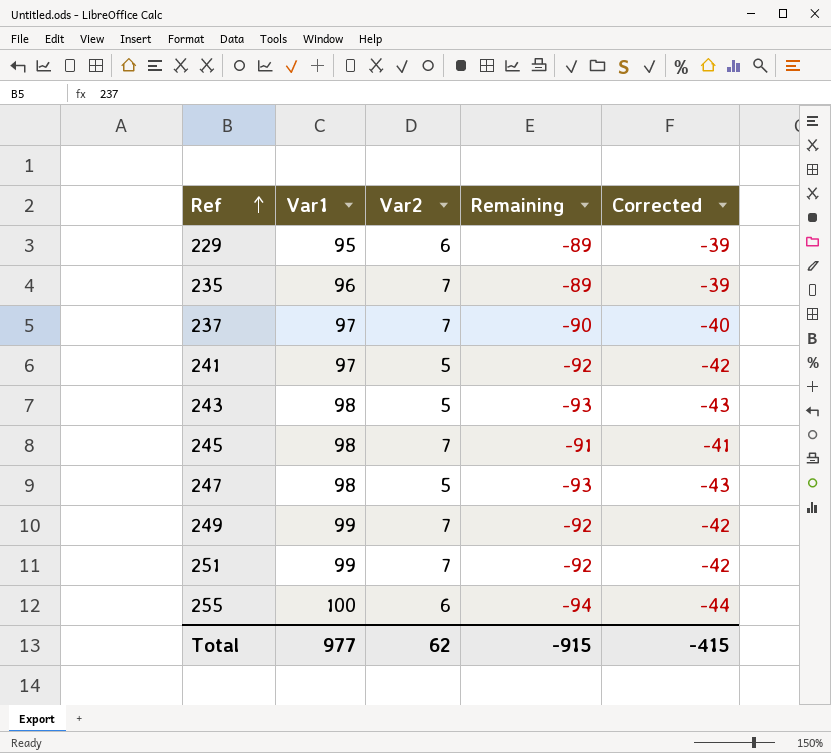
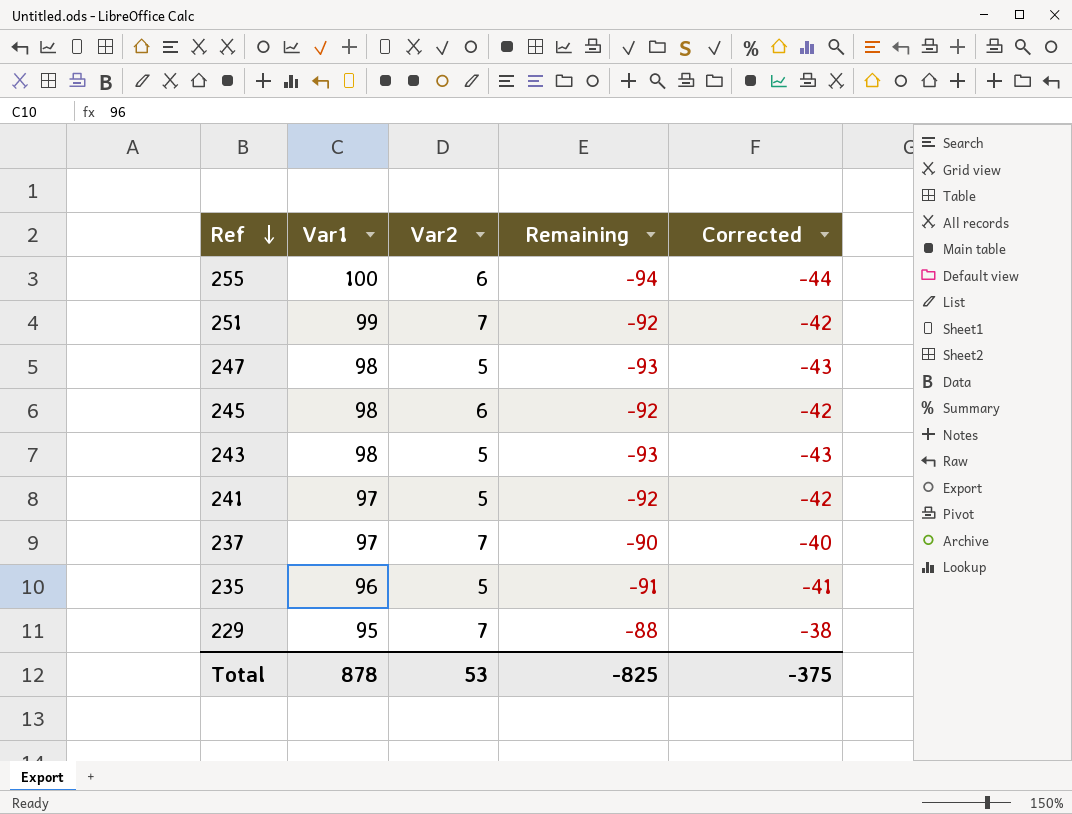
row order: Ref ascending -> Ref descending
row 249: 99 | 7 | -92 | -42 -> none
245 | Var2: 7 -> 6
245 | Remaining: -91 -> -92
245 | Corrected: -41 -> -42
235 | Var2: 7 -> 5
235 | Remaining: -89 -> -91
235 | Corrected: -39 -> -41
229 | Var2: 6 -> 7
229 | Remaining: -89 -> -88
229 | Corrected: -39 -> -38
Total | Var1: 977 -> 878
Total | Var2: 62 -> 53
Total | Remaining: -915 -> -825
Total | Corrected: -415 -> -375

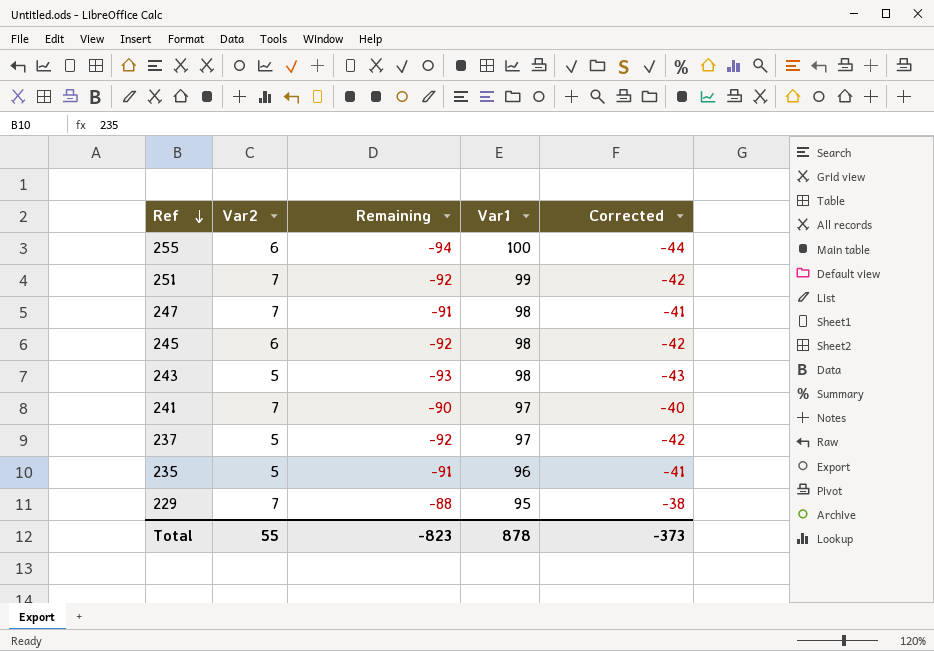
column Var1 | position: 2 -> 4
247 | Var2: 5 -> 7
247 | Remaining: -93 -> -91
247 | Corrected: -43 -> -41
241 | Var2: 5 -> 7
241 | Remaining: -92 -> -90
241 | Corrected: -42 -> -40
237 | Var2: 7 -> 5
237 | Remaining: -90 -> -92
237 | Corrected: -40 -> -42
Total | Var2: 53 -> 55
Total | Remaining: -825 -> -823
Total | Corrected: -375 -> -373

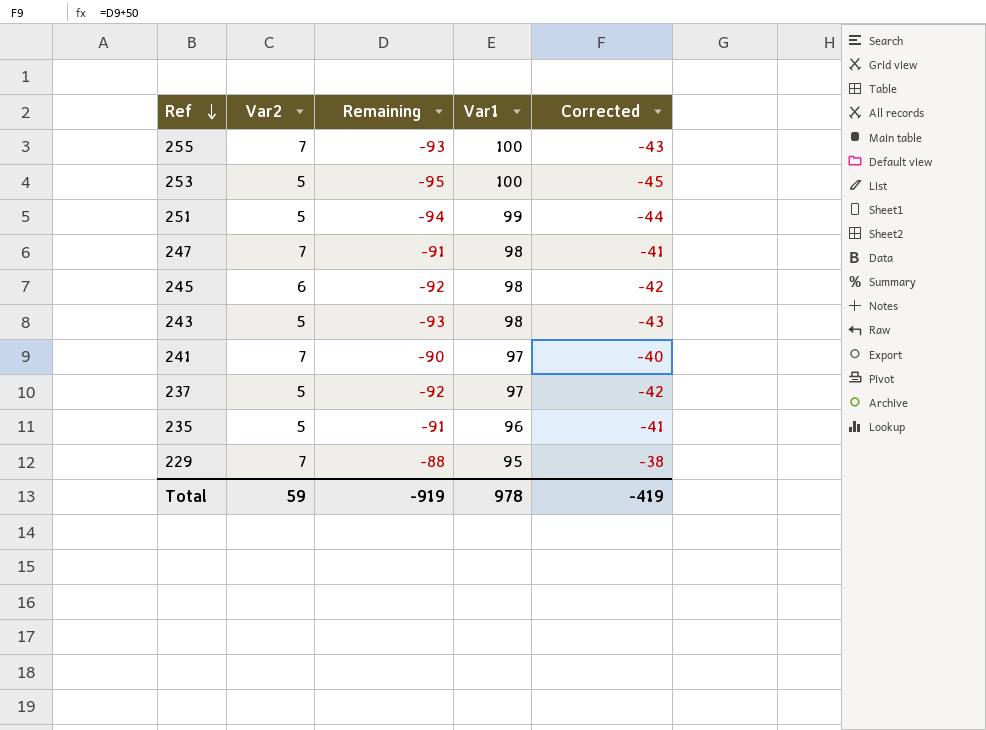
255 | Var2: 6 -> 7
255 | Remaining: -94 -> -93
255 | Corrected: -44 -> -43
row 253: none -> 5 | -95 | 100 | -45
251 | Var2: 7 -> 5
251 | Remaining: -92 -> -94
251 | Corrected: -42 -> -44
Total | Var2: 55 -> 59
Total | Remaining: -823 -> -919
Total | Var1: 878 -> 978
Total | Corrected: -373 -> -419

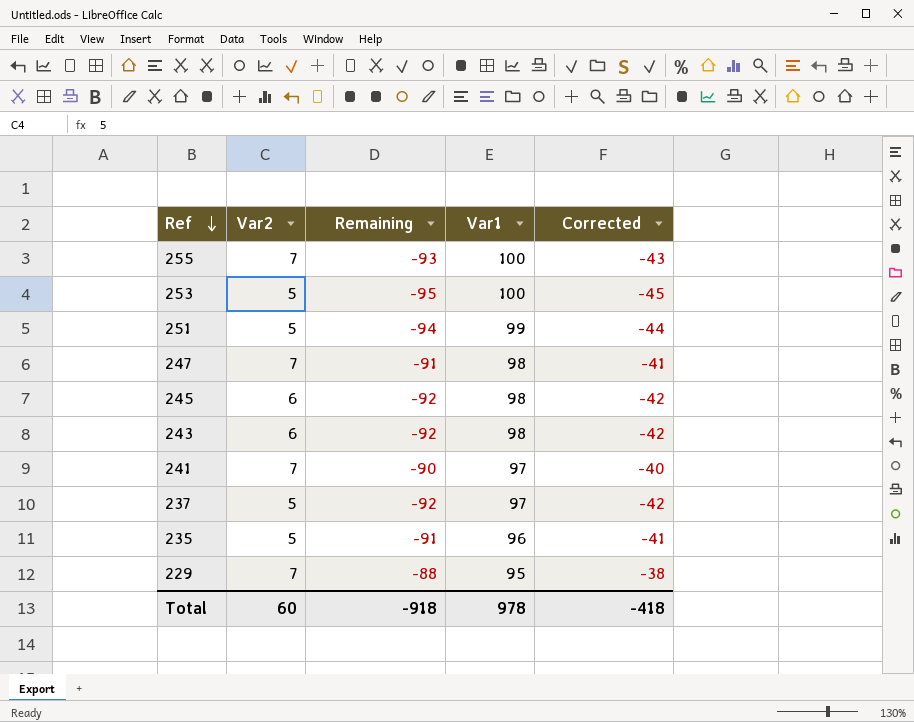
243 | Var2: 5 -> 6
243 | Remaining: -93 -> -92
243 | Corrected: -43 -> -42
Total | Var2: 59 -> 60
Total | Remaining: -919 -> -918
Total | Corrected: -419 -> -418

